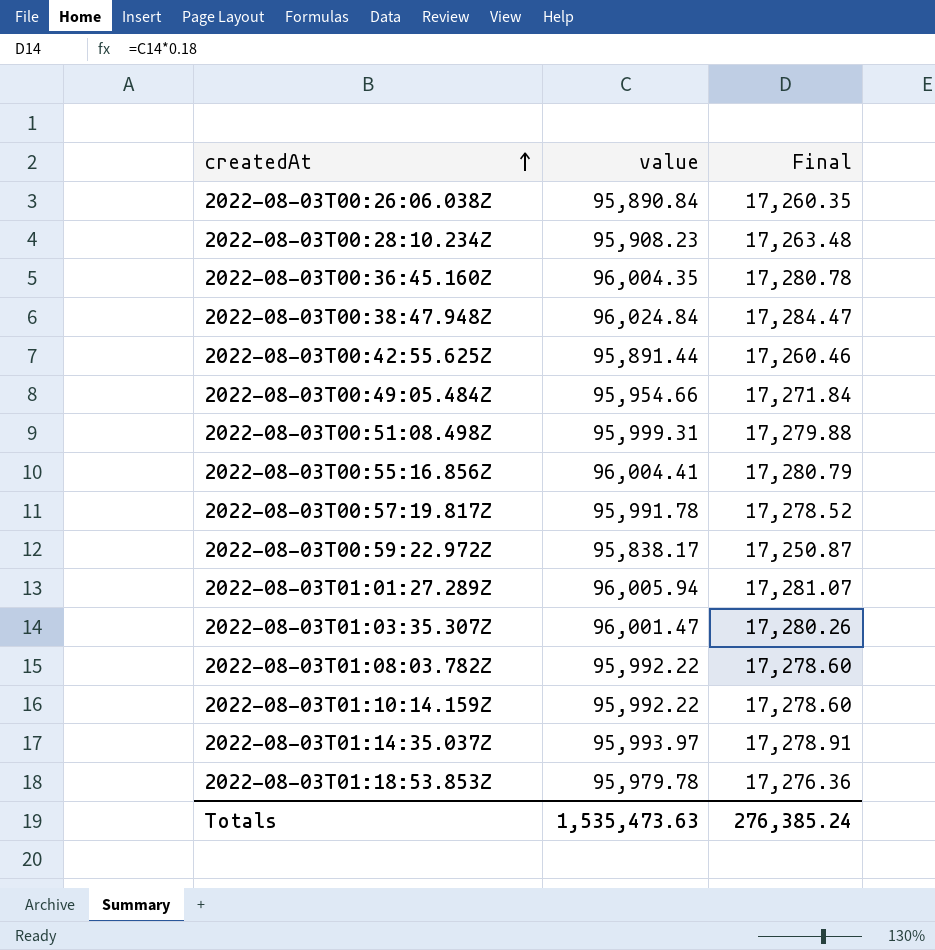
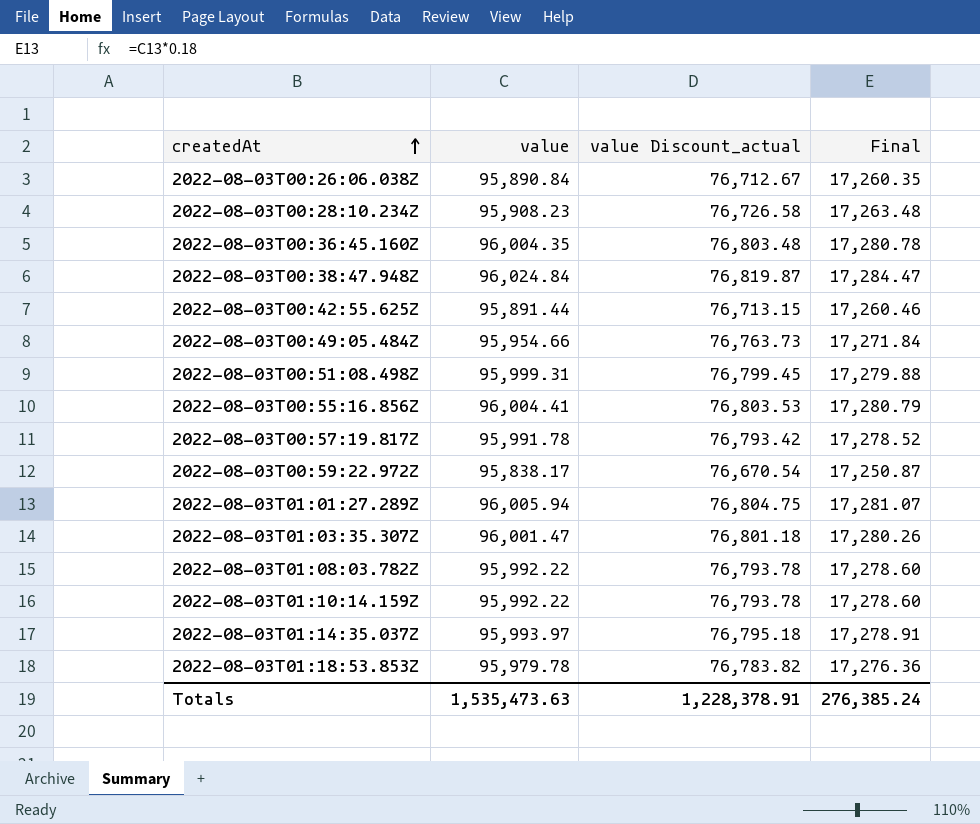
column value Discount_actual | formula: none -> [value] * 0.8

